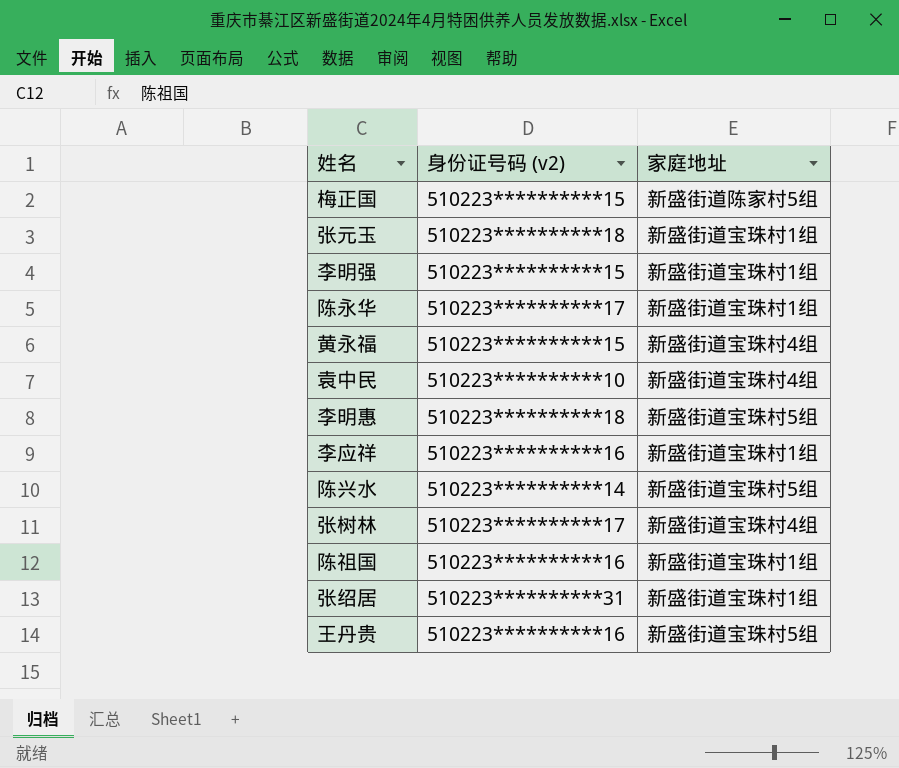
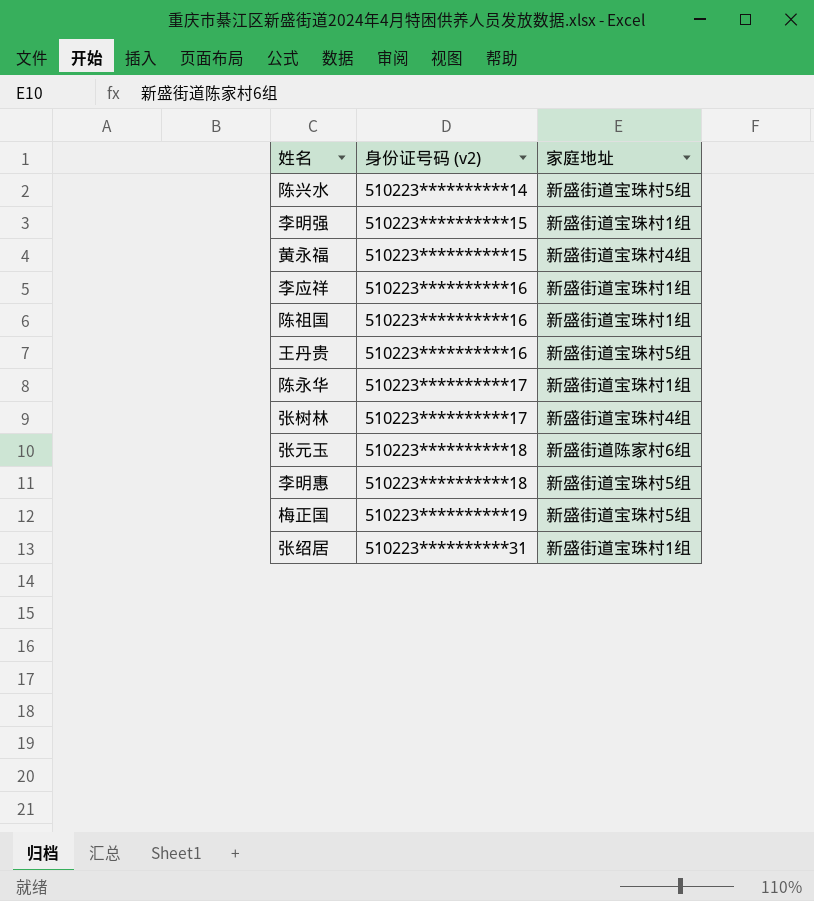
row order: none -> 身份证号码 (v2) ascending
row 袁中民: 510223**********10 | 新盛街道宝珠村4组 -> none
张元玉 | 家庭地址: 新盛街道宝珠村1组 -> 新盛街道陈家村6组
梅正国 | 身份证号码 (v2): 510223**********15 -> 510223**********19
梅正国 | 家庭地址: 新盛街道陈家村5组 -> 新盛街道宝珠村5组

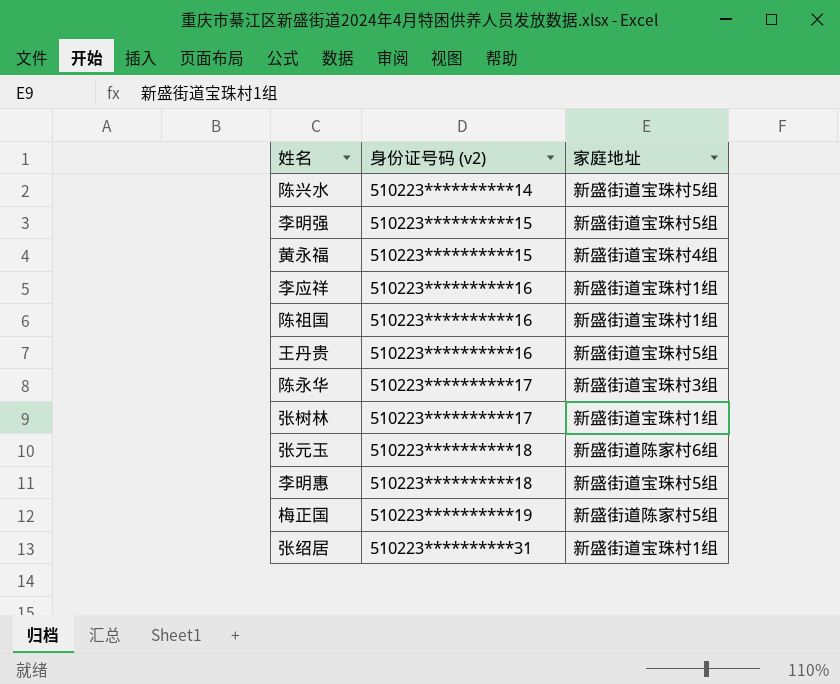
李明强 | 家庭地址: 新盛街道宝珠村1组 -> 新盛街道宝珠村5组
陈永华 | 家庭地址: 新盛街道宝珠村1组 -> 新盛街道宝珠村3组
张树林 | 家庭地址: 新盛街道宝珠村4组 -> 新盛街道宝珠村1组
梅正国 | 家庭地址: 新盛街道宝珠村5组 -> 新盛街道陈家村5组

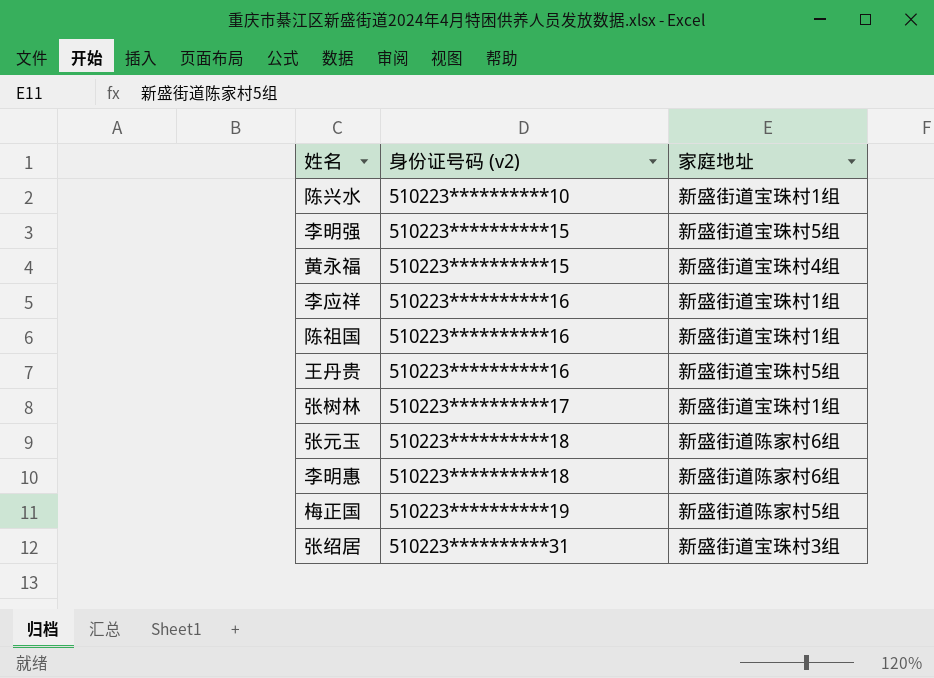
row 陈永华: 510223**********17 | 新盛街道宝珠村3组 -> none
陈兴水 | 身份证号码 (v2): 510223**********14 -> 510223**********10
陈兴水 | 家庭地址: 新盛街道宝珠村5组 -> 新盛街道宝珠村1组
李明惠 | 家庭地址: 新盛街道宝珠村5组 -> 新盛街道陈家村6组
张绍居 | 家庭地址: 新盛街道宝珠村1组 -> 新盛街道宝珠村3组

